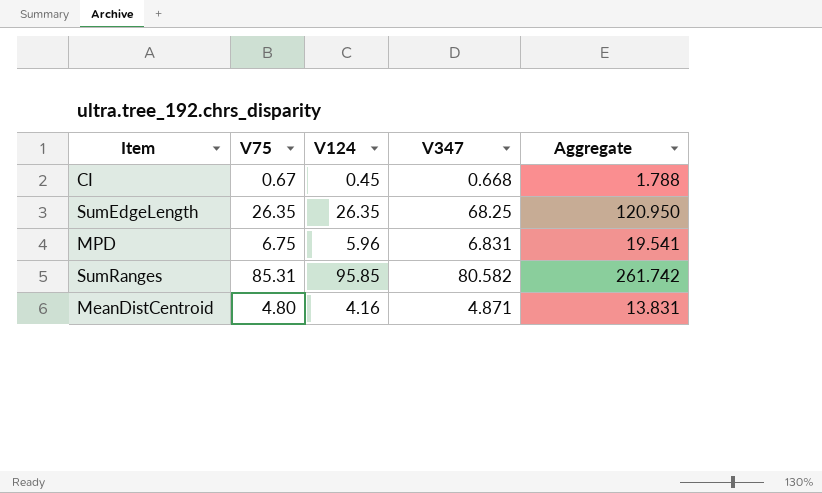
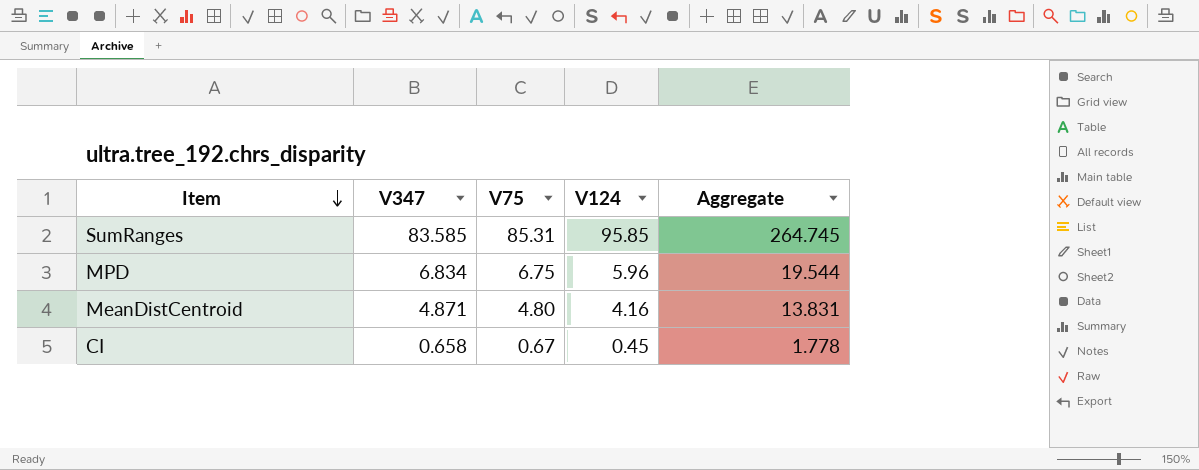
row order: none -> Item descending
column V347 | position: 4 -> 2
row SumEdgeLength: 26.35 | 26.35 | 68.25 | 120.950 -> none
SumRanges | V347: 80.582 -> 83.585
SumRanges | Aggregate: 261.742 -> 264.745
MPD | V347: 6.831 -> 6.834
MPD | Aggregate: 19.541 -> 19.544
CI | V347: 0.668 -> 0.658
CI | Aggregate: 1.788 -> 1.778

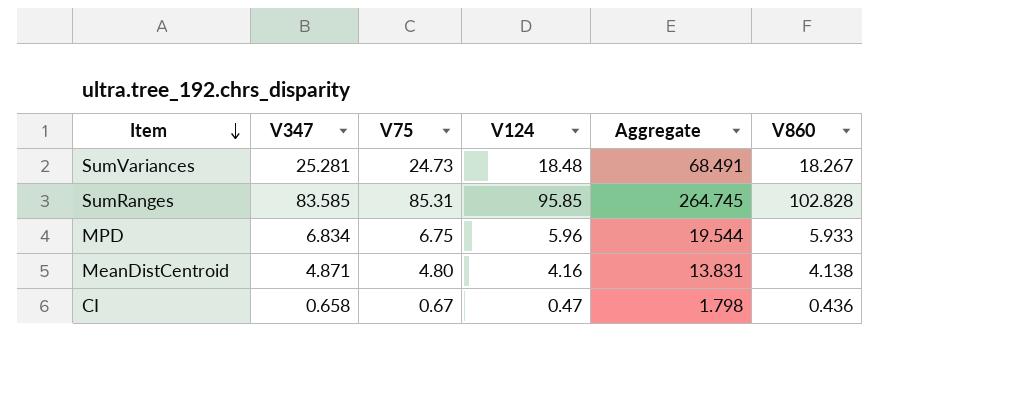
column V860 | position: none -> 6
row SumVariances: none -> 25.281 | 24.73 | 18.48 | 68.491 | 18.267
CI | V124: 0.45 -> 0.47
CI | Aggregate: 1.778 -> 1.798

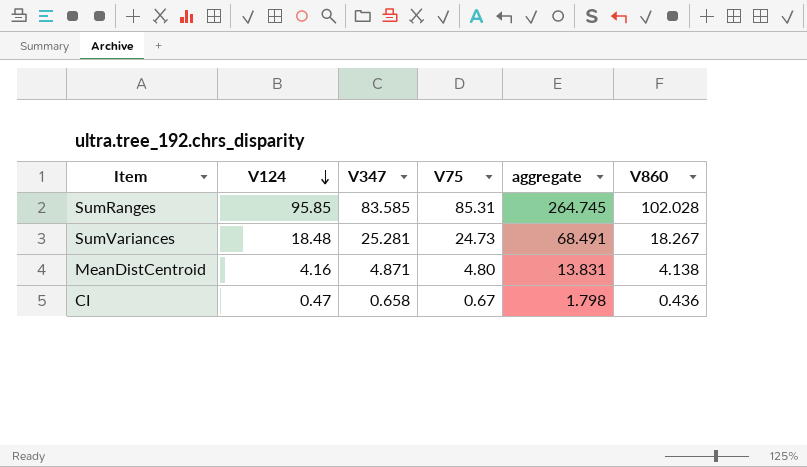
row order: Item descending -> V124 descending
column V124 | position: 4 -> 2
column name: Aggregate -> aggregate
row MPD: 6.834 | 6.75 | 5.96 | 19.544 | 5.933 -> none
SumRanges | V860: 102.828 -> 102.028

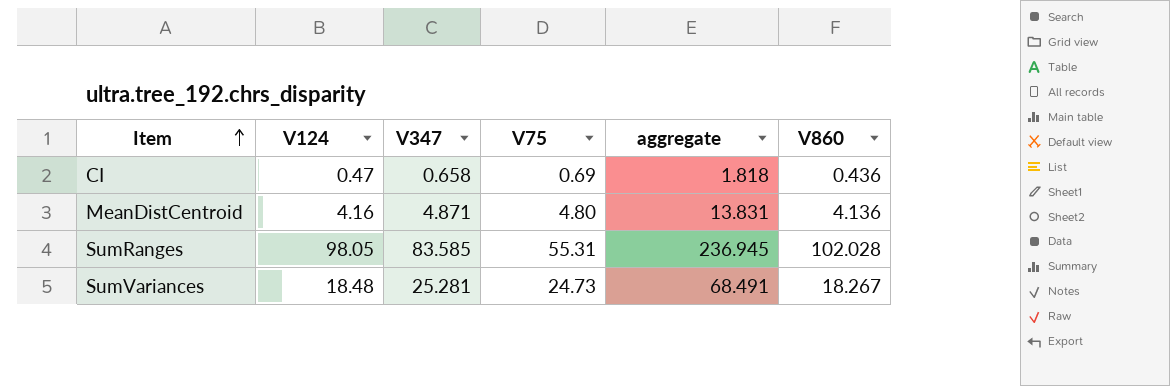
row order: V124 descending -> Item ascending
CI | V75: 0.67 -> 0.69
CI | aggregate: 1.798 -> 1.818
MeanDistCentroid | V860: 4.138 -> 4.136
SumRanges | V124: 95.85 -> 98.05
SumRanges | V75: 85.31 -> 55.31
SumRanges | aggregate: 264.745 -> 236.945

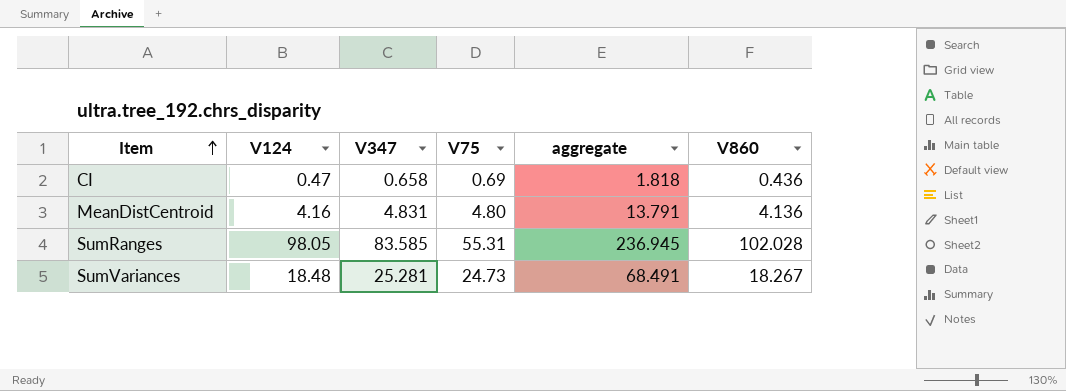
MeanDistCentroid | V347: 4.871 -> 4.831
MeanDistCentroid | aggregate: 13.831 -> 13.791

